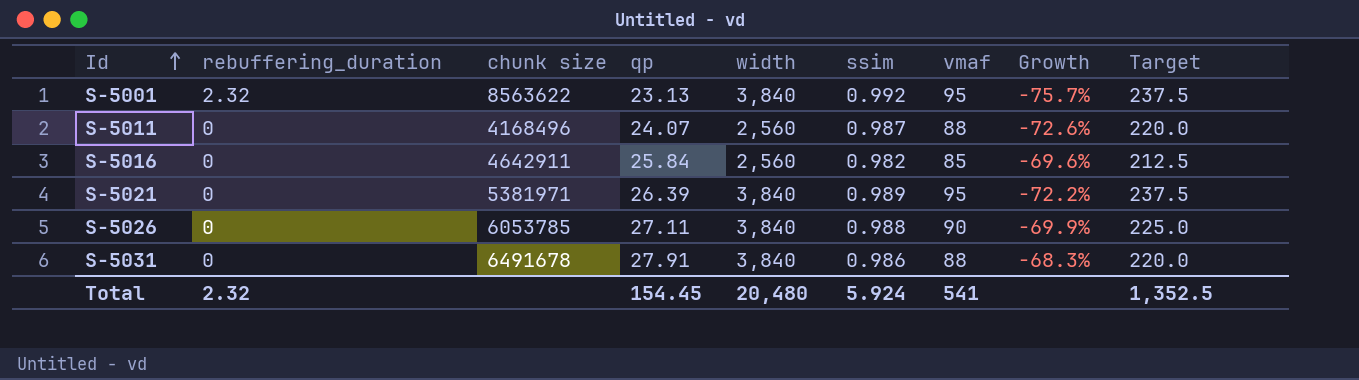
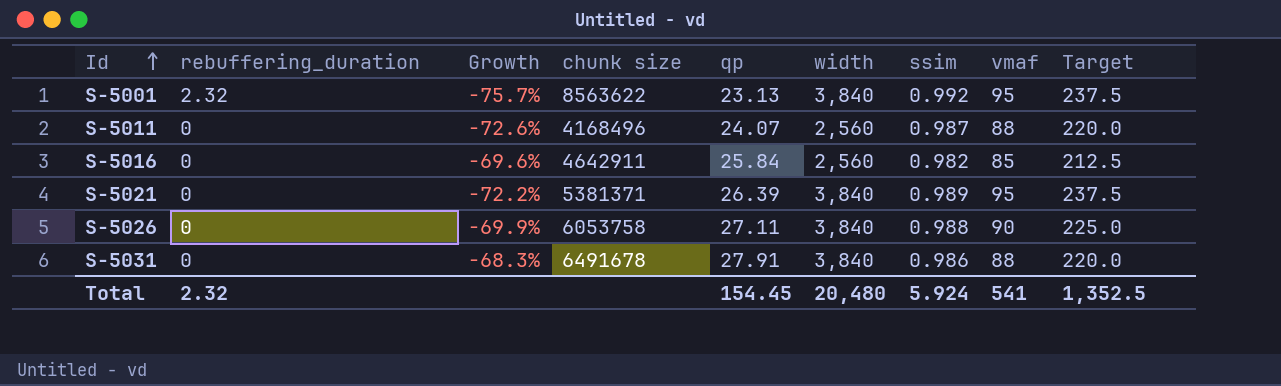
column Growth | position: 8 -> 3
S-5021 | chunk size: 5381971 -> 5381371
S-5026 | chunk size: 6053785 -> 6053758

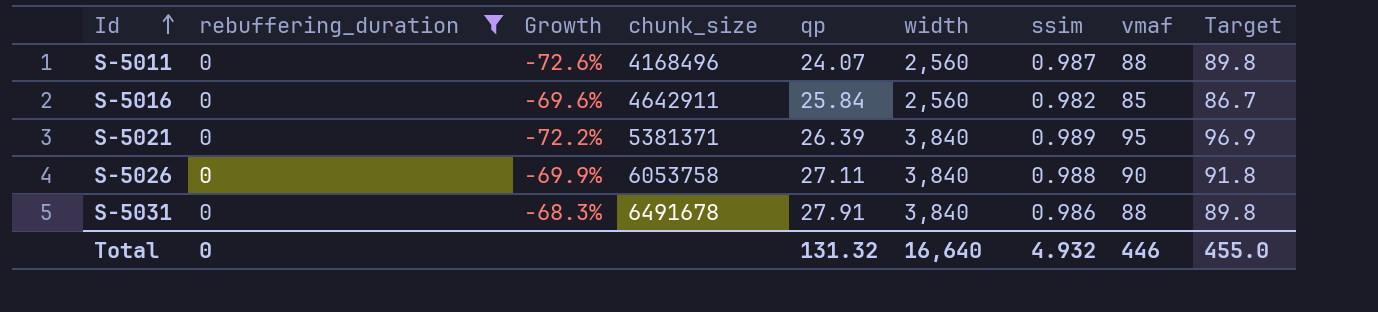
filter: none -> rebuffering_duration = 0
column name: chunk size -> chunk_size
column Target | formula: [vmaf] * 2.5 -> [vmaf] * 1.02
Total | rebuffering_duration: 2.32 -> 0
Total | qp: 154.45 -> 131.32
Total | width: 20,480 -> 16,640
Total | ssim: 5.924 -> 4.932
Total | vmaf: 541 -> 446
Total | Target: 1,352.5 -> 455.0

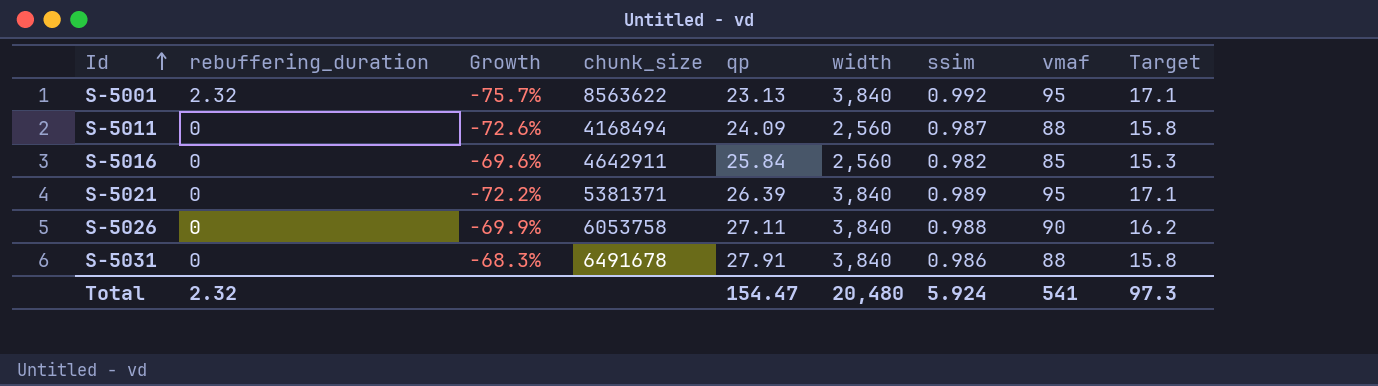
filter: rebuffering_duration = 0 -> none
column Target | formula: [vmaf] * 1.02 -> [vmaf] * 0.18
S-5011 | chunk_size: 4168496 -> 4168494
S-5011 | qp: 24.07 -> 24.09
Total | rebuffering_duration: 0 -> 2.32
Total | qp: 131.32 -> 154.47
Total | width: 16,640 -> 20,480
Total | ssim: 4.932 -> 5.924
Total | vmaf: 446 -> 541
Total | Target: 455.0 -> 97.3

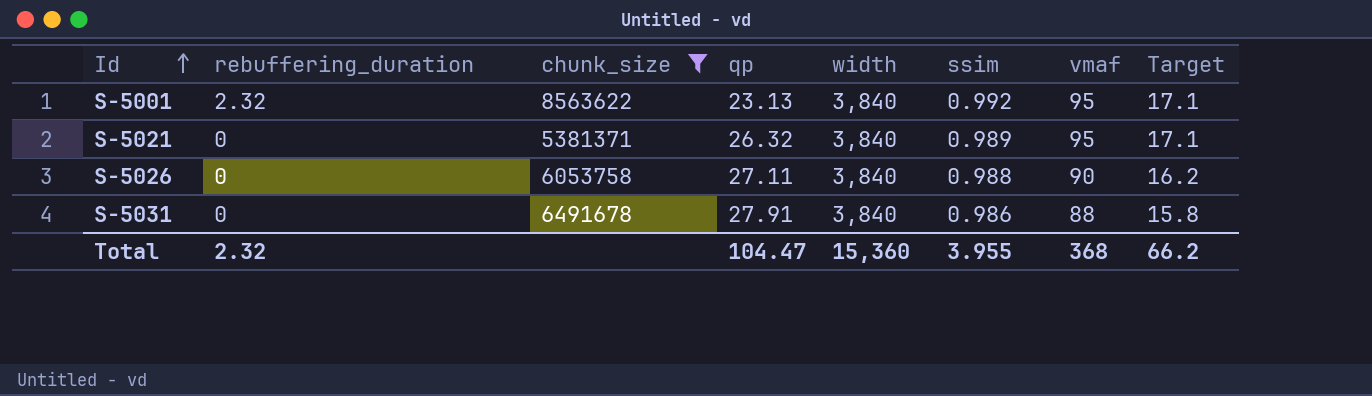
filter: none -> chunk_size >= 5381371
column Growth | formula: ([qp] - [vmaf]) / [vmaf] -> none
S-5021 | qp: 26.39 -> 26.32
Total | qp: 154.47 -> 104.47
Total | width: 20,480 -> 15,360
Total | ssim: 5.924 -> 3.955
Total | vmaf: 541 -> 368
Total | Target: 97.3 -> 66.2

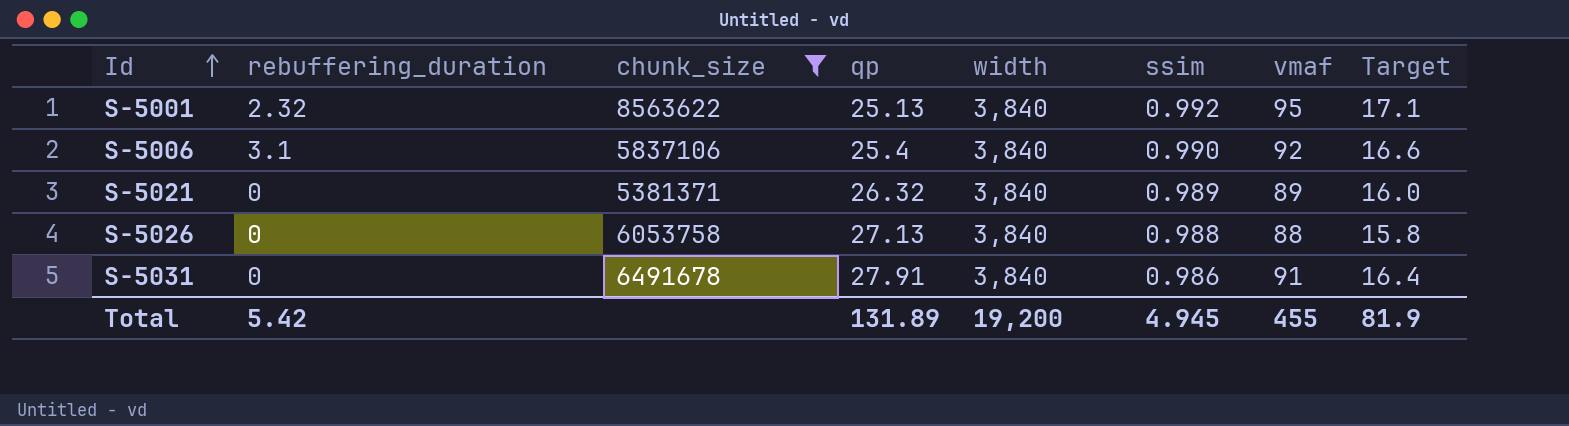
S-5001 | qp: 23.13 -> 25.13
row S-5006: none -> 3.1 | 5837106 | 25.4 | 3,840 | 0.990 | 92 | 16.6
S-5021 | vmaf: 95 -> 89
S-5021 | Target: 17.1 -> 16.0
S-5026 | qp: 27.11 -> 27.13
S-5026 | vmaf: 90 -> 88
S-5026 | Target: 16.2 -> 15.8
S-5031 | vmaf: 88 -> 91
S-5031 | Target: 15.8 -> 16.4
Total | rebuffering_duration: 2.32 -> 5.42
Total | qp: 104.47 -> 131.89
Total | width: 15,360 -> 19,200
Total | ssim: 3.955 -> 4.945
Total | vmaf: 368 -> 455
Total | Target: 66.2 -> 81.9

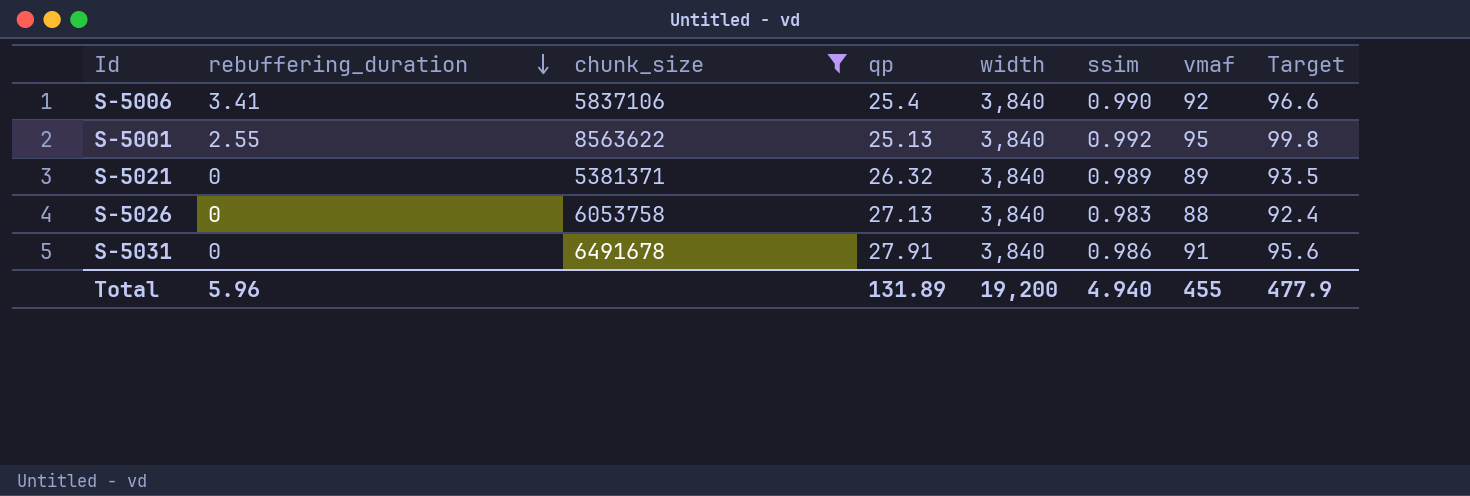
row order: Id ascending -> rebuffering_duration descending
column Target | formula: [vmaf] * 0.18 -> [vmaf] * 1.05
S-5006 | rebuffering_duration: 3.1 -> 3.41
S-5001 | rebuffering_duration: 2.32 -> 2.55
S-5026 | ssim: 0.988 -> 0.983
Total | rebuffering_duration: 5.42 -> 5.96
Total | ssim: 4.945 -> 4.940
Total | Target: 81.9 -> 477.9

